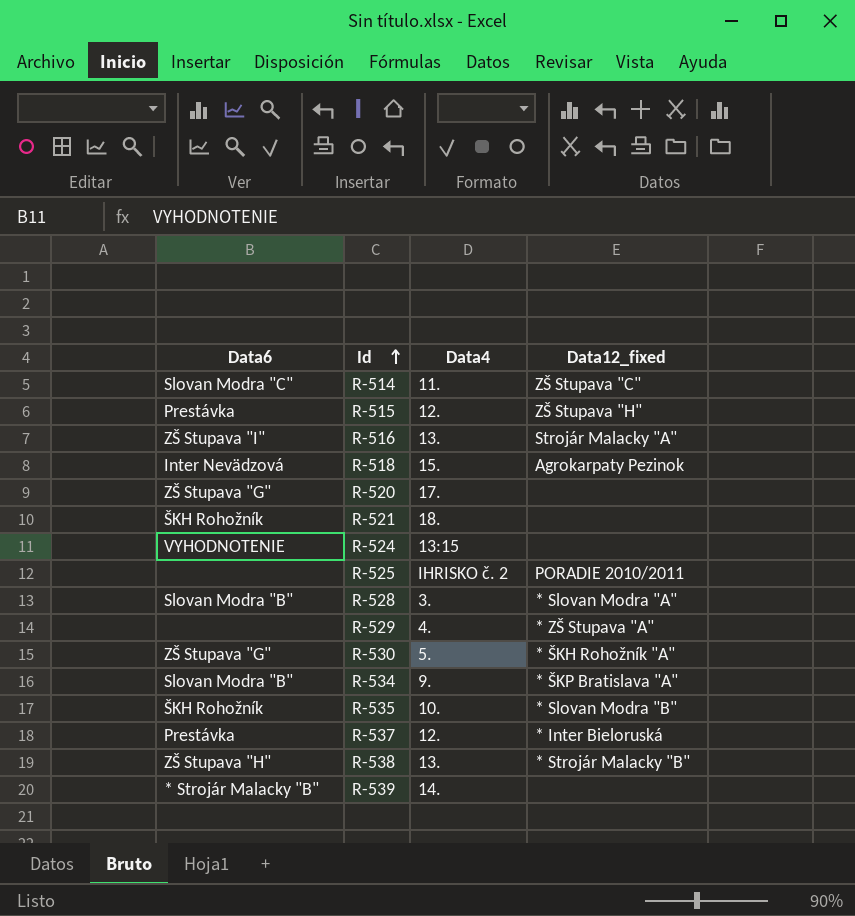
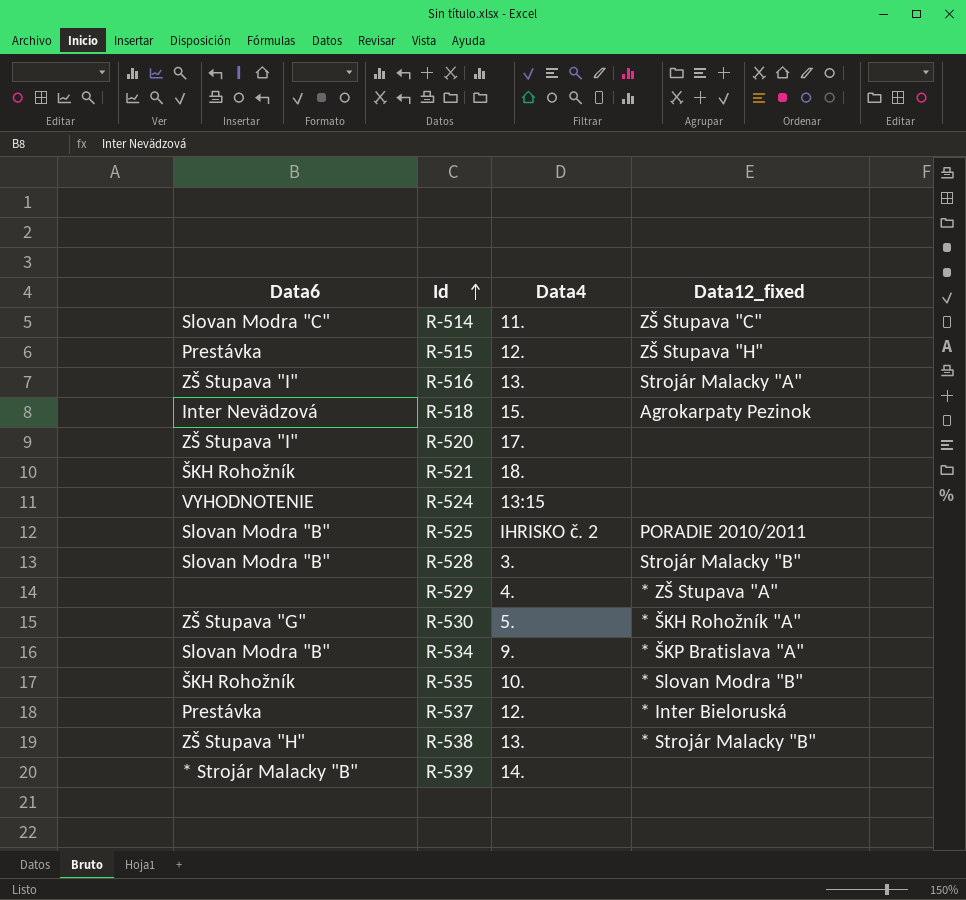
R-520 | Data6: ZŠ Stupava "G" -> ZŠ Stupava "I"
R-525 | Data6: none -> Slovan Modra "B"
R-528 | Data12_fixed: * Slovan Modra "A" -> Strojár Malacky "B"

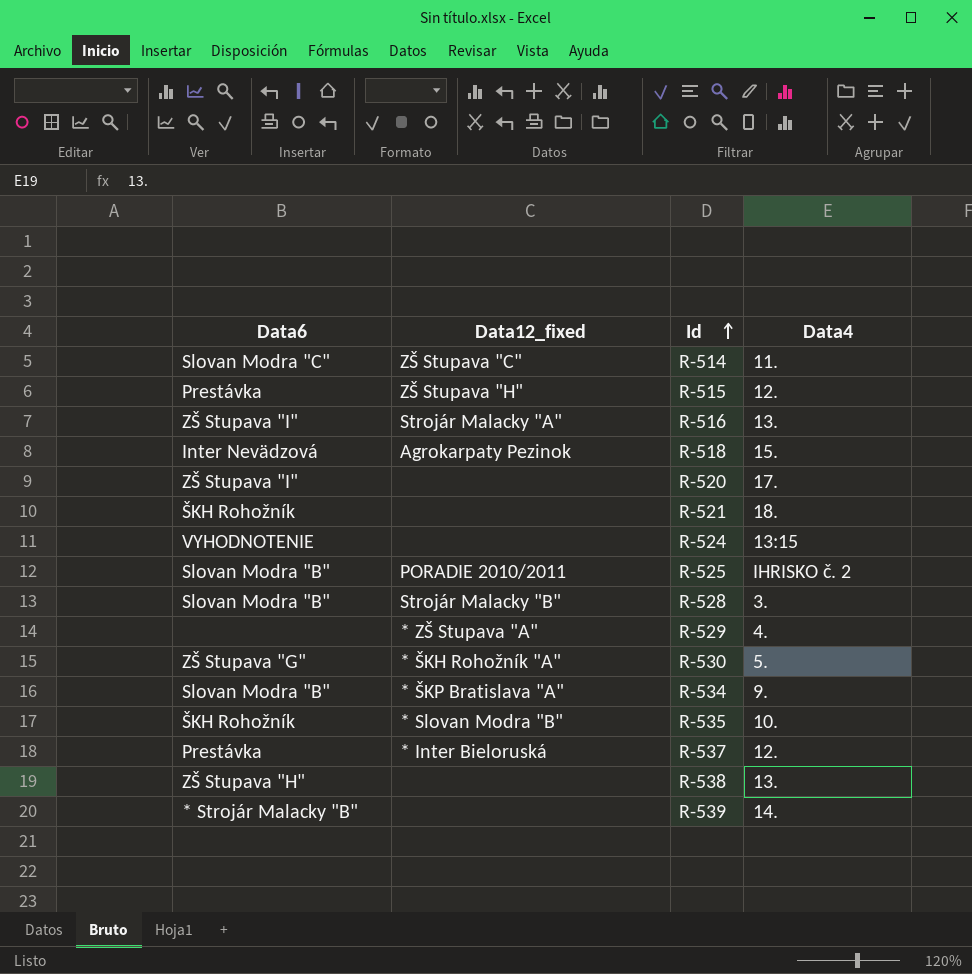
column Data12_fixed | position: 4 -> 2
R-538 | Data12_fixed: * Strojár Malacky "B" -> none

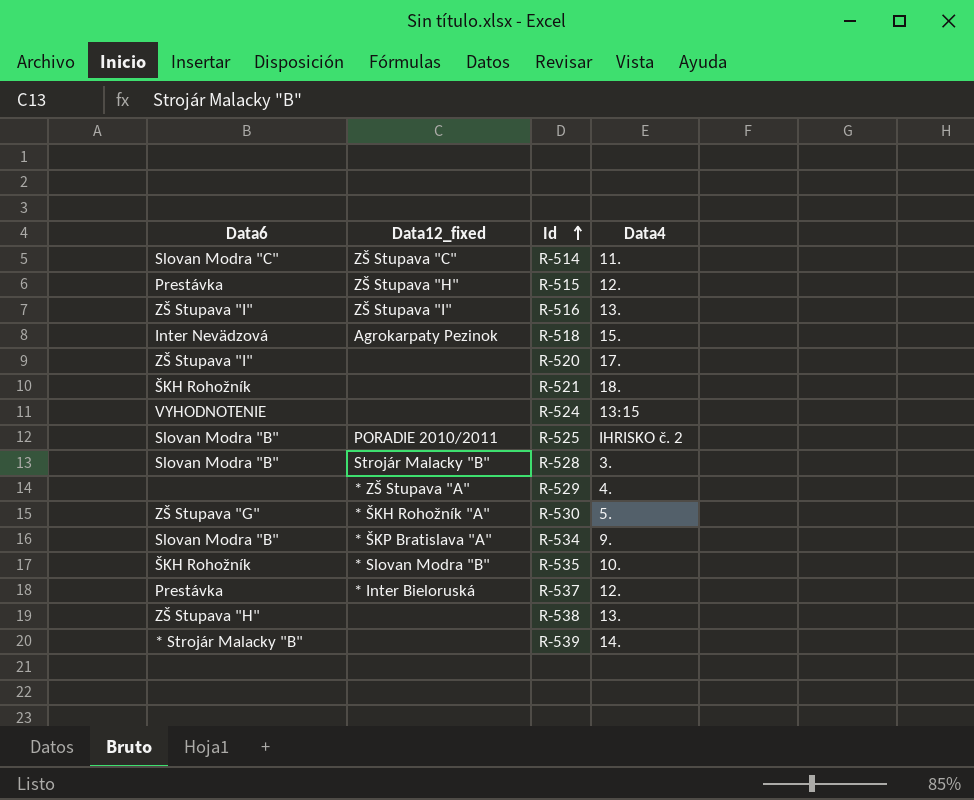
R-516 | Data12_fixed: Strojár Malacky "A" -> ZŠ Stupava "I"

